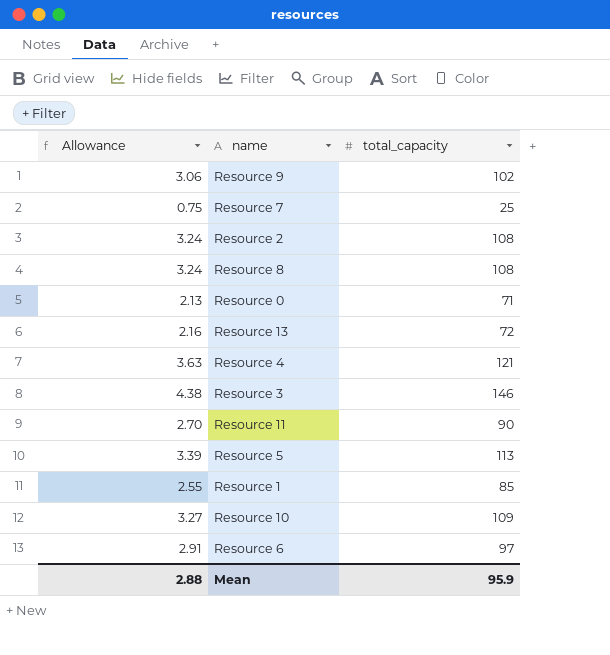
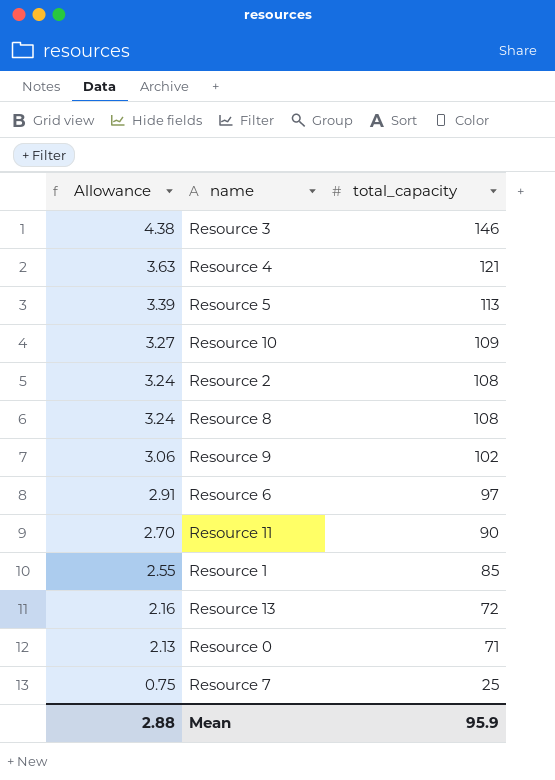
row order: none -> Allowance descending

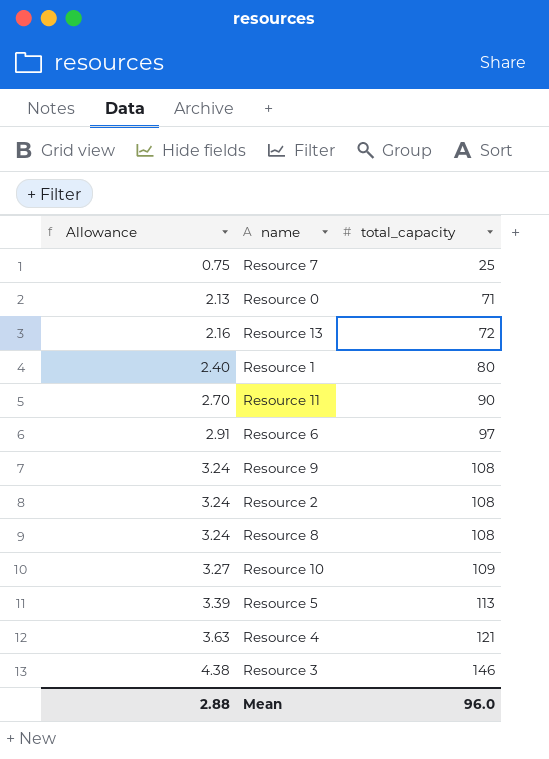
row order: Allowance descending -> Allowance ascending
Resource 1 | Allowance: 2.55 -> 2.40
Resource 1 | total_capacity: 85 -> 80
Resource 9 | Allowance: 3.06 -> 3.24
Resource 9 | total_capacity: 102 -> 108
Mean | total_capacity: 95.9 -> 96.0

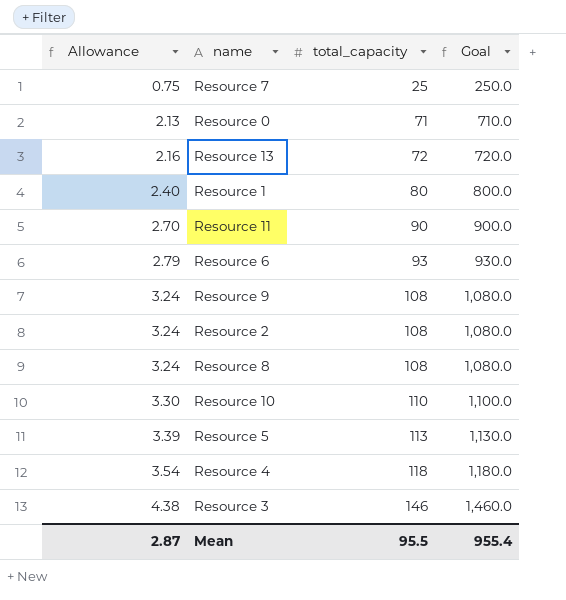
column Goal | formula: none -> [total_capacity] * 10
Resource 6 | Allowance: 2.91 -> 2.79
Resource 6 | total_capacity: 97 -> 93
Resource 10 | Allowance: 3.27 -> 3.30
Resource 10 | total_capacity: 109 -> 110
Resource 4 | Allowance: 3.63 -> 3.54
Resource 4 | total_capacity: 121 -> 118
Mean | Allowance: 2.88 -> 2.87
Mean | total_capacity: 96.0 -> 95.5

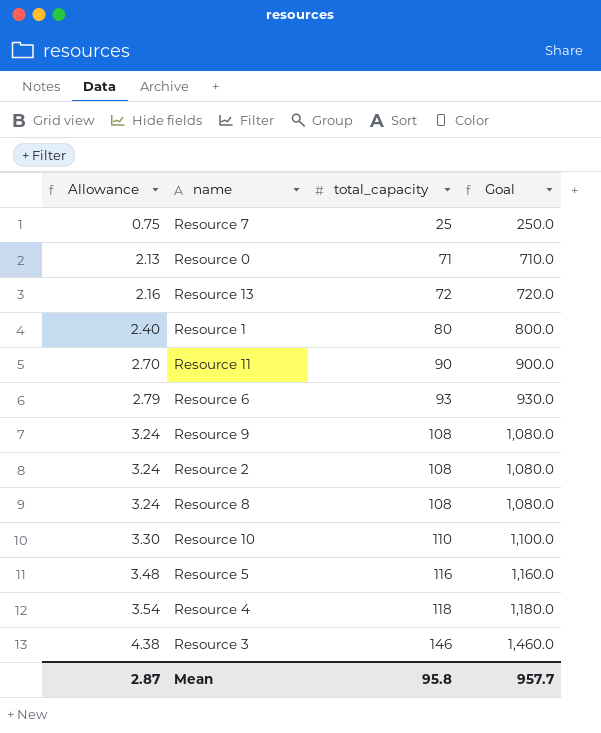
Resource 5 | Allowance: 3.39 -> 3.48
Resource 5 | total_capacity: 113 -> 116
Resource 5 | Goal: 1,130.0 -> 1,160.0
Mean | total_capacity: 95.5 -> 95.8
Mean | Goal: 955.4 -> 957.7

